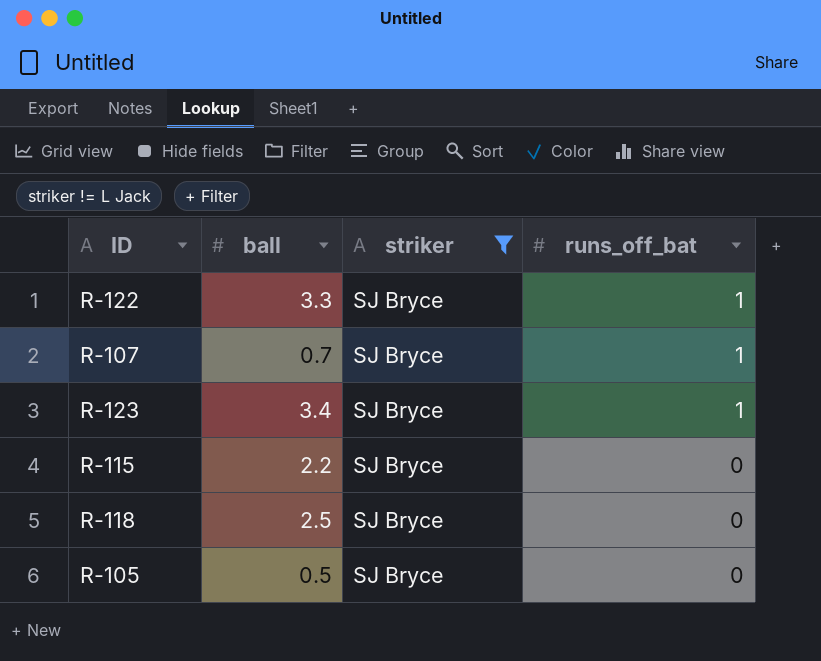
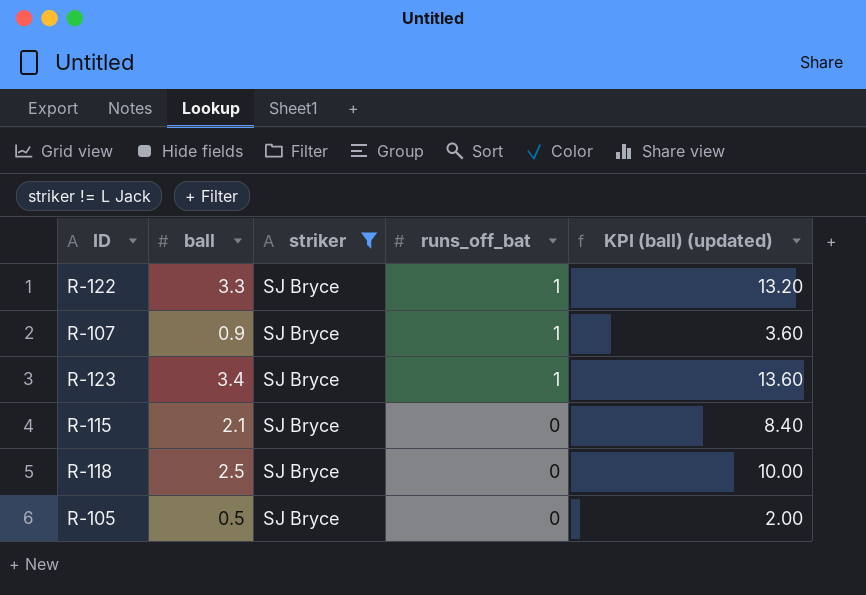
column KPI (ball) (updated) | formula: none -> [ball] * 4
R-107 | ball: 0.7 -> 0.9
R-115 | ball: 2.2 -> 2.1

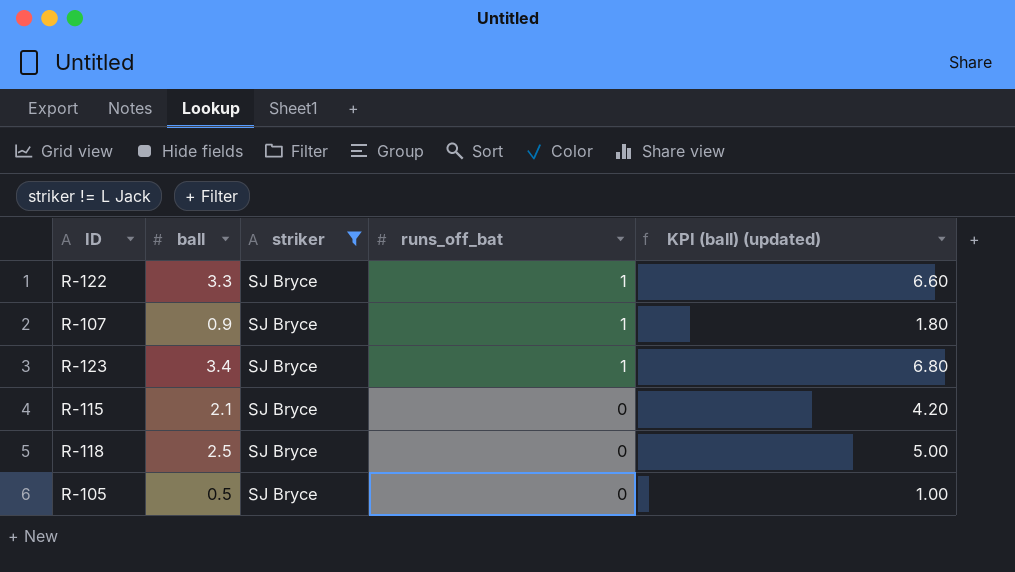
column KPI (ball) (updated) | formula: [ball] * 4 -> [ball] * 2

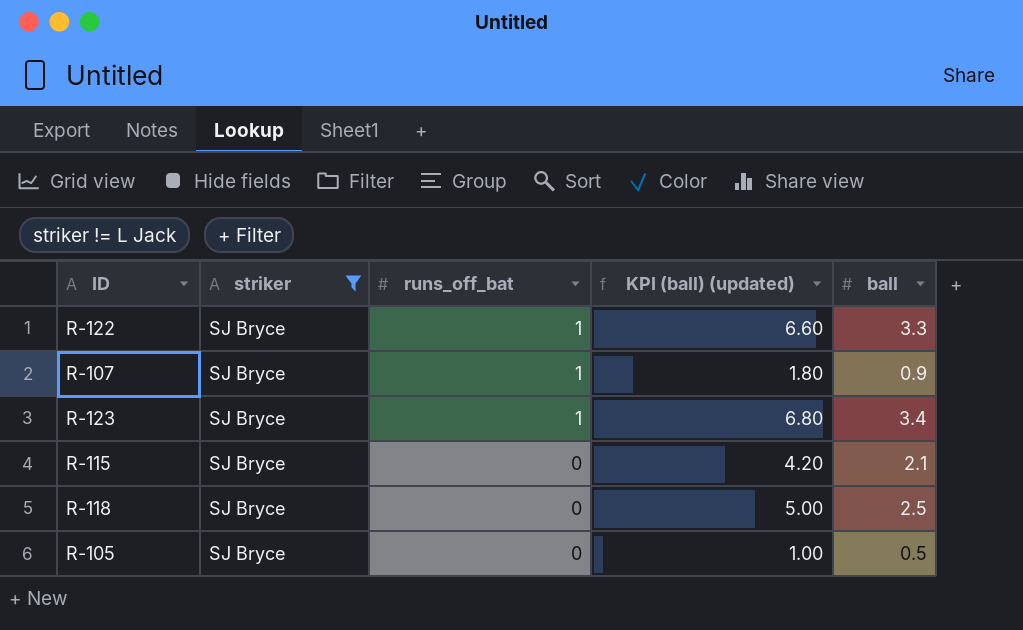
column ball | position: 2 -> 5

